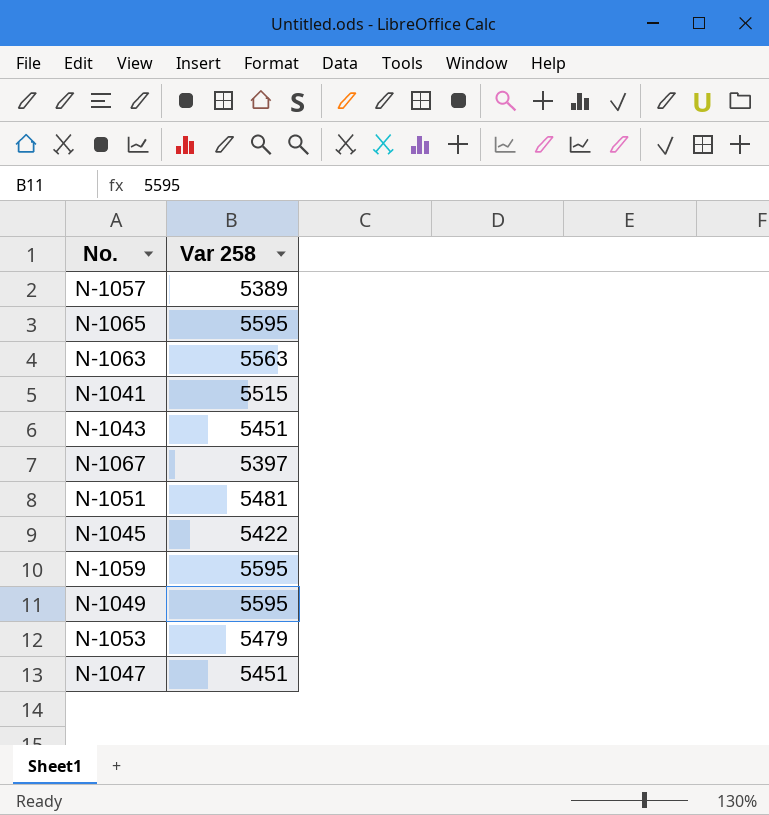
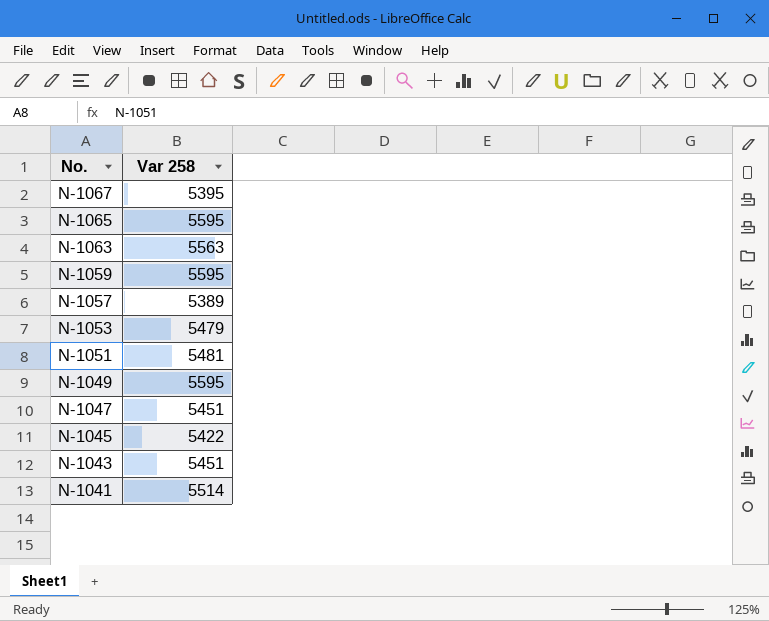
row order: none -> No. descending
N-1067 | Var 258: 5397 -> 5395
N-1041 | Var 258: 5515 -> 5514

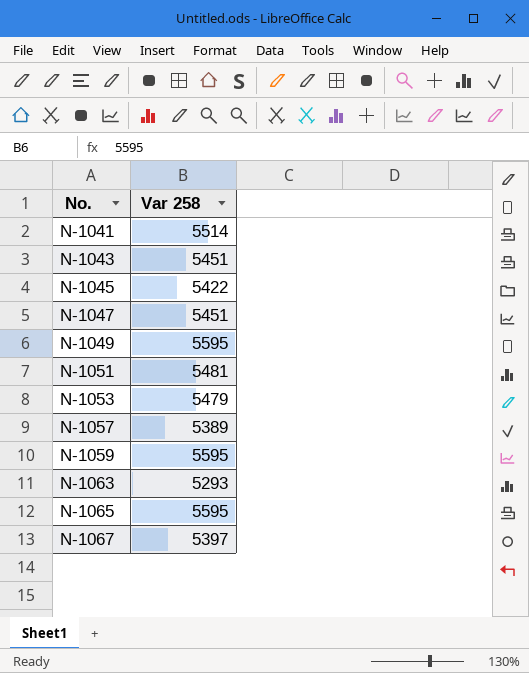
row order: No. descending -> No. ascending
N-1063 | Var 258: 5563 -> 5293
N-1067 | Var 258: 5395 -> 5397

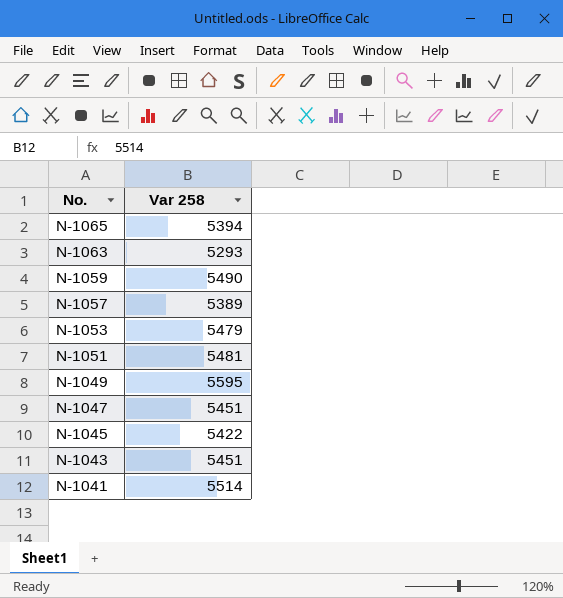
row order: No. ascending -> No. descending
row N-1067: 5397 -> none
N-1065 | Var 258: 5595 -> 5394
N-1059 | Var 258: 5595 -> 5490

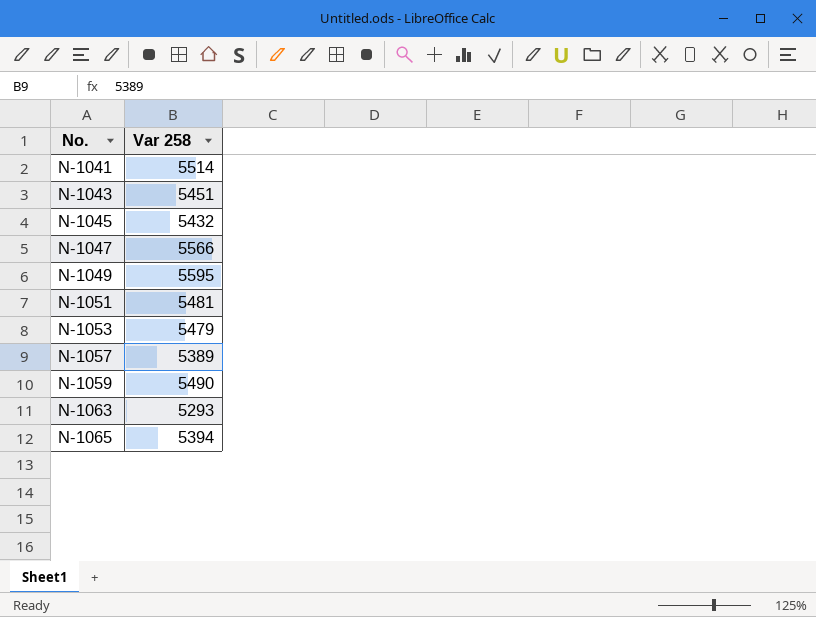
row order: No. descending -> No. ascending
N-1045 | Var 258: 5422 -> 5432
N-1047 | Var 258: 5451 -> 5566

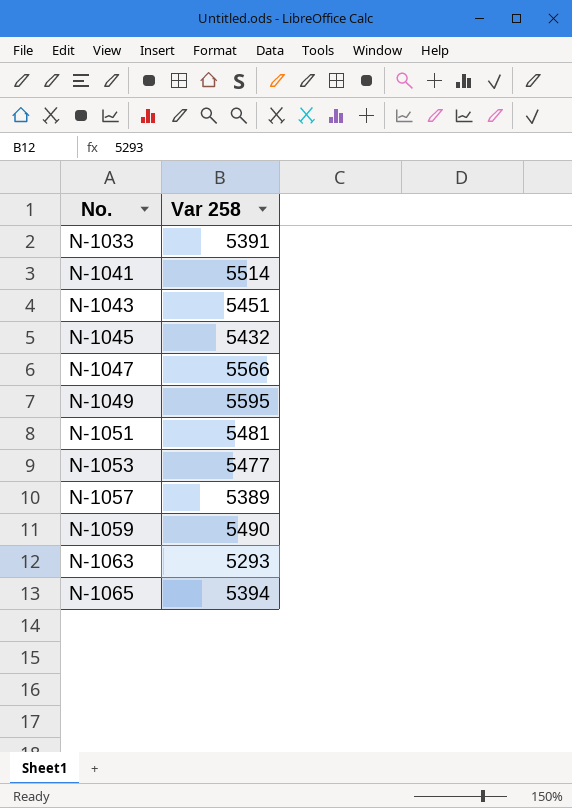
row N-1033: none -> 5391
N-1053 | Var 258: 5479 -> 5477

